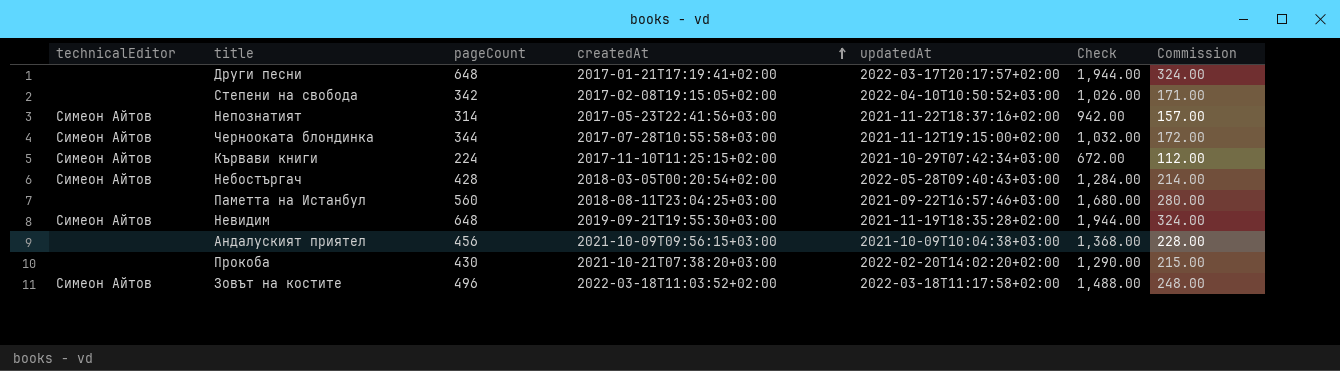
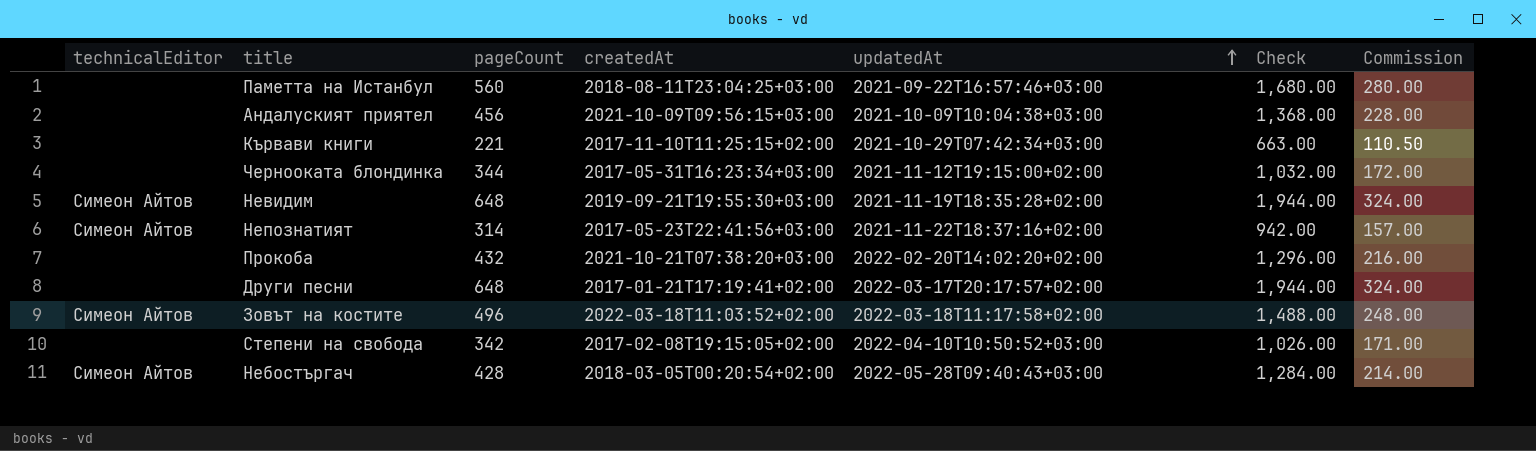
row order: createdAt ascending -> updatedAt ascending
Кървави книги | technicalEditor: Симеон Айтов -> none
Кървави книги | pageCount: 224 -> 221
Кървави книги | Check: 672.00 -> 663.00
Кървави книги | Commission: 112.00 -> 110.50
Чернооката блондинка | technicalEditor: Симеон Айтов -> none
Чернооката блондинка | createdAt: 2017-07-28T10:55:58+03:00 -> 2017-05-31T16:23:34+03:00
Прокоба | pageCount: 430 -> 432
Прокоба | Check: 1,290.00 -> 1,296.00
Прокоба | Commission: 215.00 -> 216.00

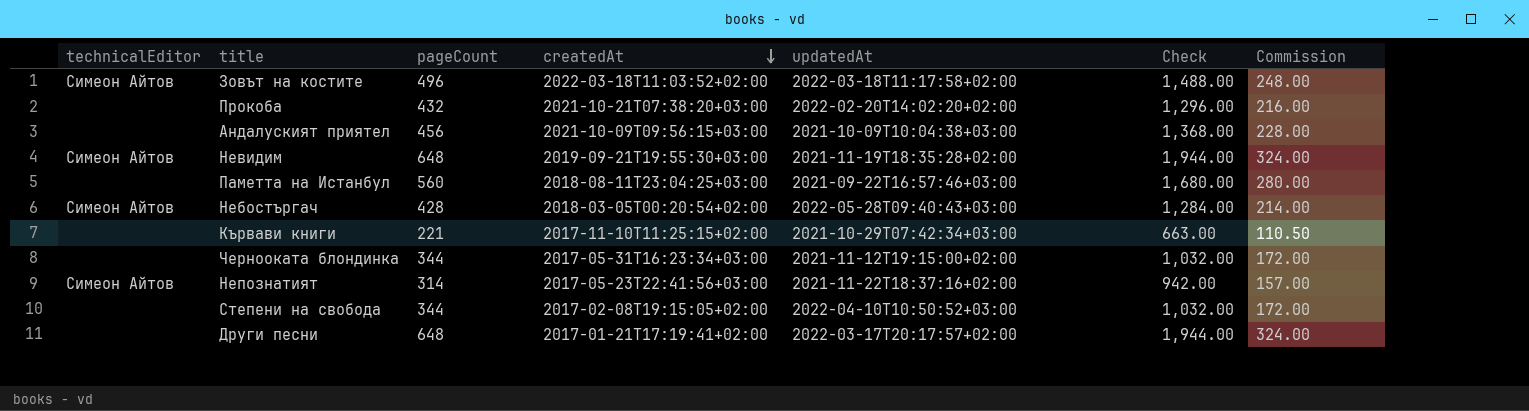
row order: updatedAt ascending -> createdAt descending
Степени на свобода | pageCount: 342 -> 344
Степени на свобода | Check: 1,026.00 -> 1,032.00
Степени на свобода | Commission: 171.00 -> 172.00

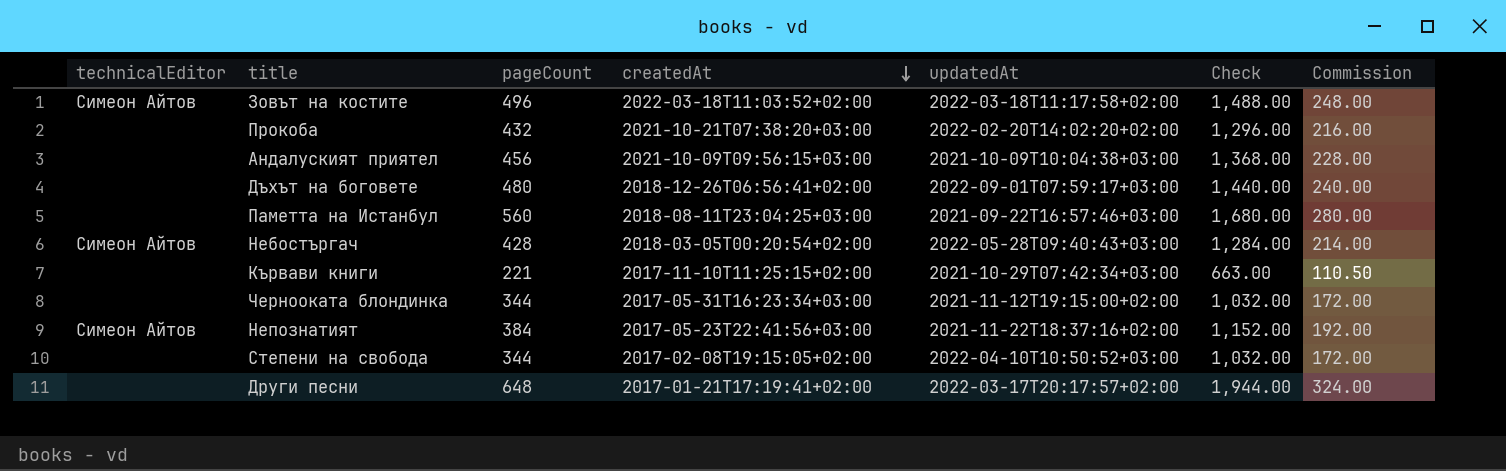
row Невидим: Симеон Айтов | 648 | 2019-09-21T19:55:30+03:00 | 2021-11-19T18:35:28+02:00 | 1,944.00 | 324.00 -> none
row Дъхът на боговете: none -> none | 480 | 2018-12-26T06:56:41+02:00 | 2022-09-01T07:59:17+03:00 | 1,440.00 | 240.00
Непознатият | pageCount: 314 -> 384
Непознатият | Check: 942.00 -> 1,152.00
Непознатият | Commission: 157.00 -> 192.00

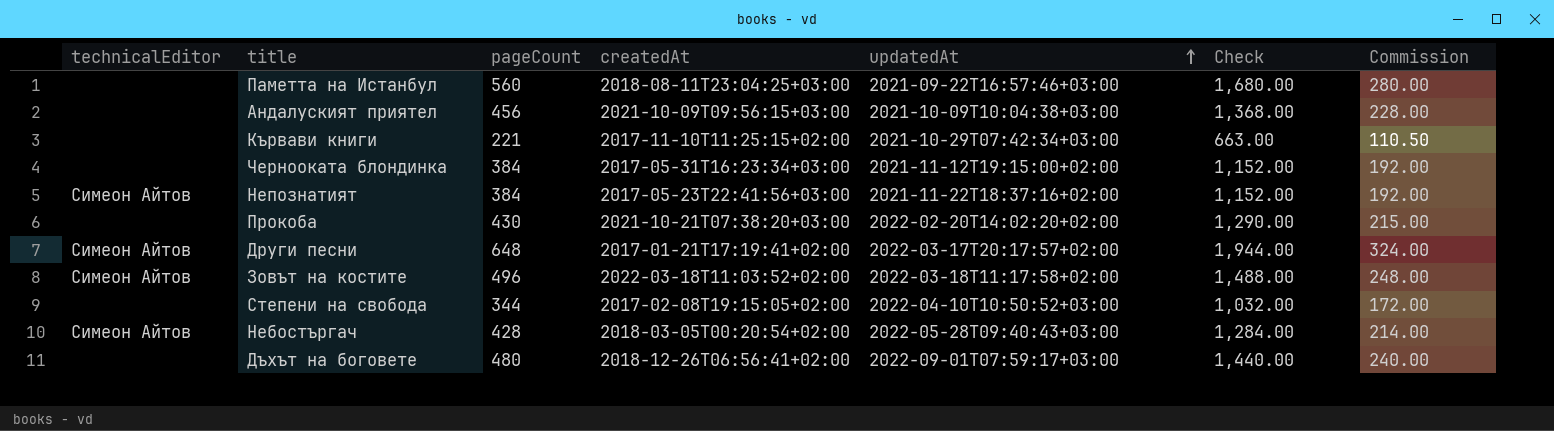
row order: createdAt descending -> updatedAt ascending
Чернооката блондинка | pageCount: 344 -> 384
Чернооката блондинка | Check: 1,032.00 -> 1,152.00
Чернооката блондинка | Commission: 172.00 -> 192.00
Прокоба | pageCount: 432 -> 430
Прокоба | Check: 1,296.00 -> 1,290.00
Прокоба | Commission: 216.00 -> 215.00
Други песни | technicalEditor: none -> Симеон Айтов

